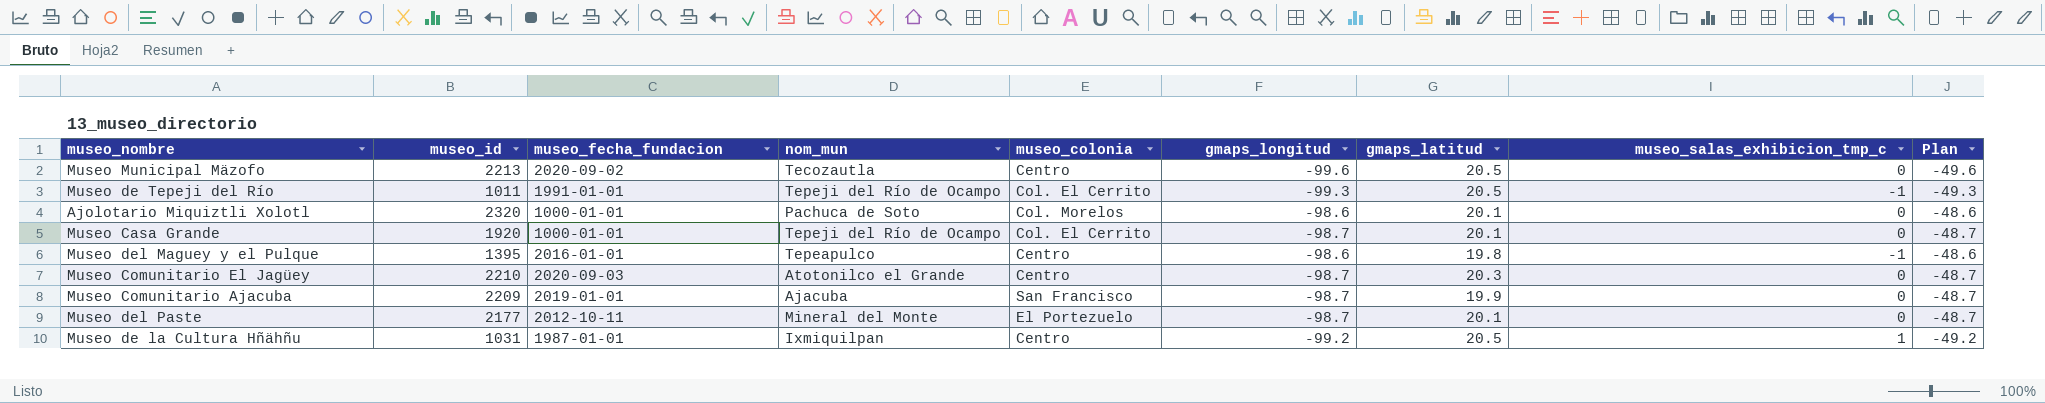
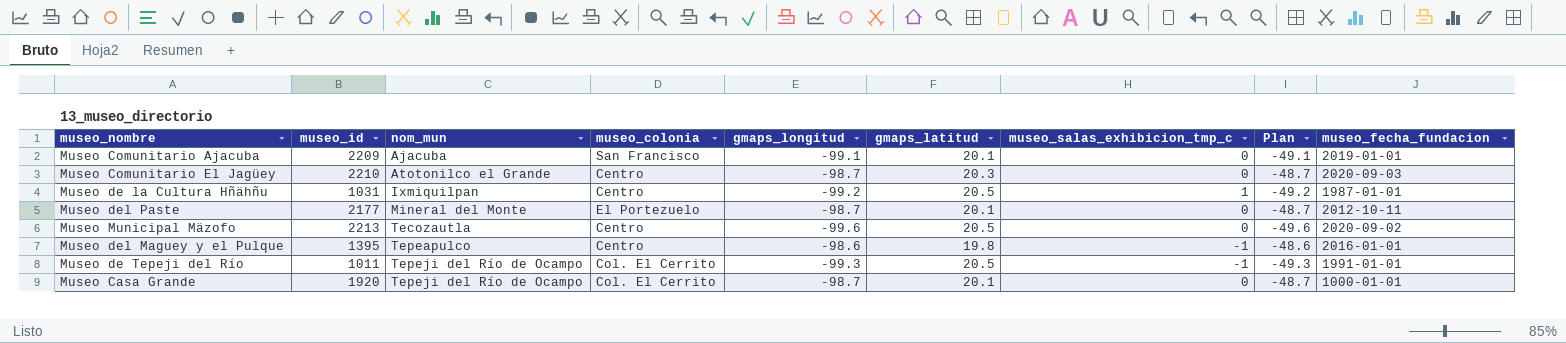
row order: none -> nom_mun ascending
column museo_fecha_fundacion | position: 3 -> 9
row Ajolotario Miquiztli Xolotl: 2320 | 1000-01-01 | Pachuca de Soto | Col. Morelos | -98.6 | 20.1 | 0 | -48.6 -> none
Museo Comunitario Ajacuba | gmaps_longitud: -98.7 -> -99.1
Museo Comunitario Ajacuba | gmaps_latitud: 19.9 -> 20.1
Museo Comunitario Ajacuba | Plan: -48.7 -> -49.1

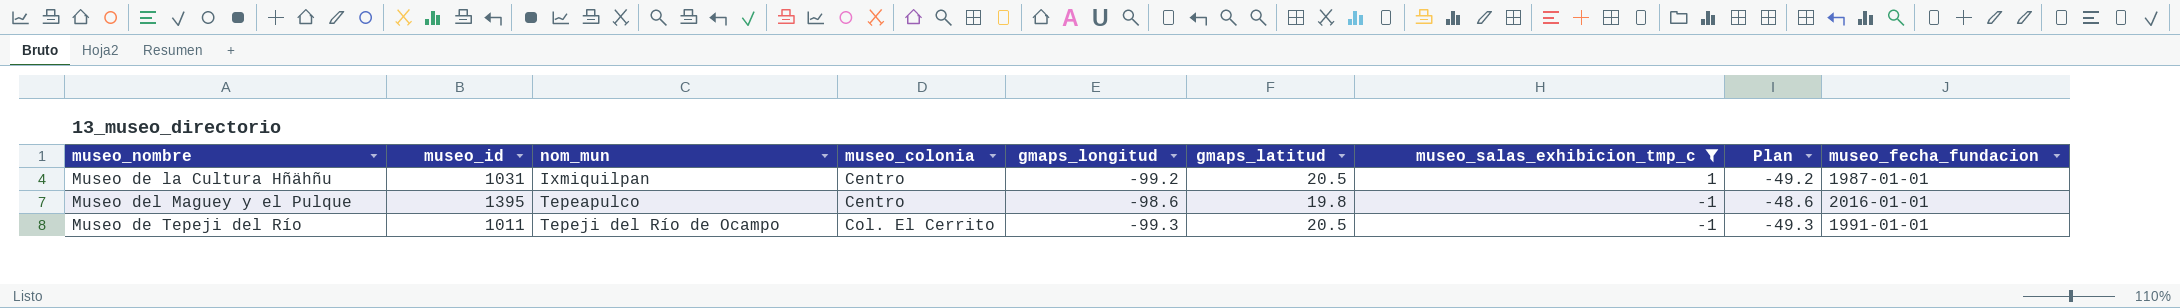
filter: none -> museo_salas_exhibicion_tmp_c != 0

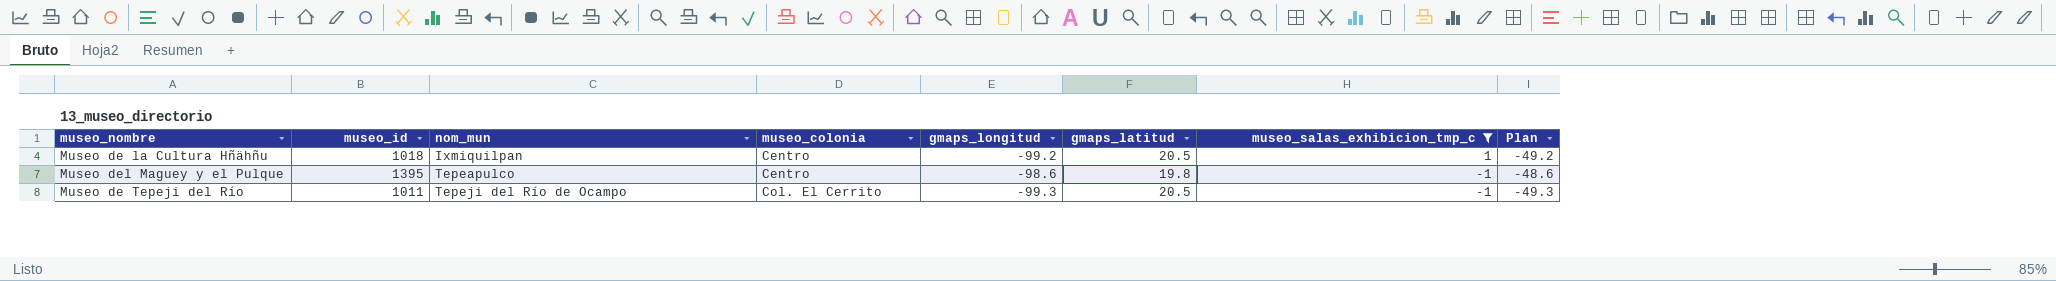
column museo_fecha_fundacion | position: 9 -> none
Museo de la Cultura Hñähñu | museo_id: 1031 -> 1018

